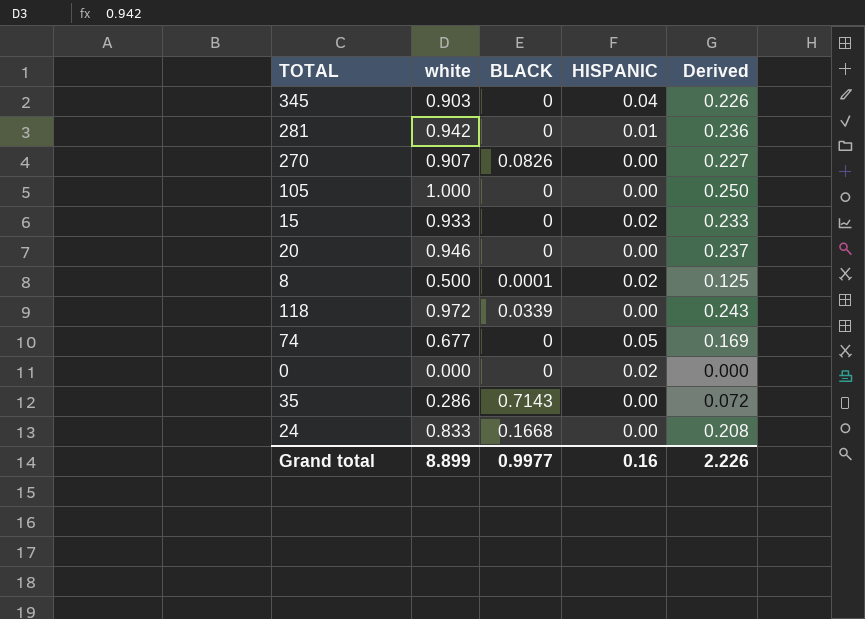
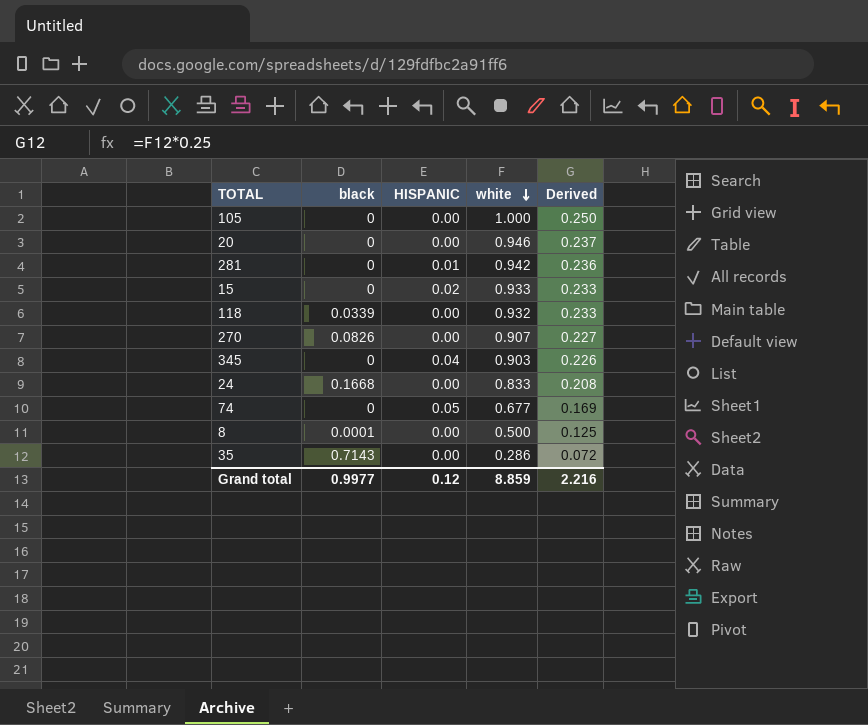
row order: none -> white descending
column name: BLACK -> black
column white | position: 2 -> 4
row 0: 0.000 | 0 | 0.02 | 0.000 -> none
118 | white: 0.972 -> 0.932
118 | Derived: 0.243 -> 0.233
8 | HISPANIC: 0.02 -> 0.00
Grand total | HISPANIC: 0.16 -> 0.12
Grand total | white: 8.899 -> 8.859
Grand total | Derived: 2.226 -> 2.216

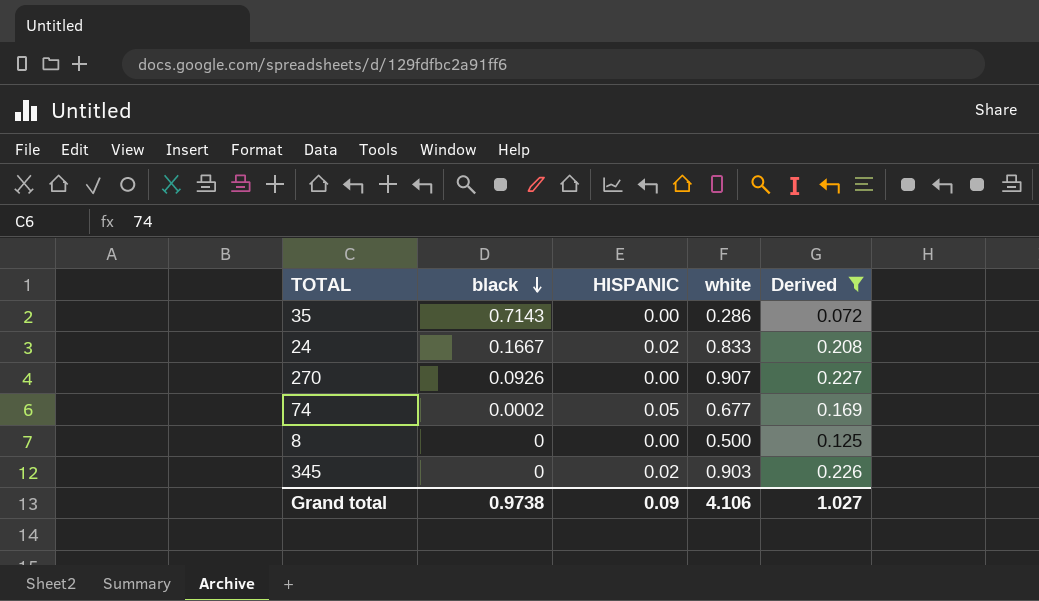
filter: none -> Derived <= 0.227
row order: white descending -> black descending
24 | black: 0.1668 -> 0.1667
24 | HISPANIC: 0.00 -> 0.02
270 | black: 0.0826 -> 0.0926
74 | black: 0 -> 0.0002
8 | black: 0.0001 -> 0
345 | HISPANIC: 0.04 -> 0.02
Grand total | black: 0.9977 -> 0.9738
Grand total | HISPANIC: 0.12 -> 0.09
Grand total | white: 8.859 -> 4.106
Grand total | Derived: 2.216 -> 1.027

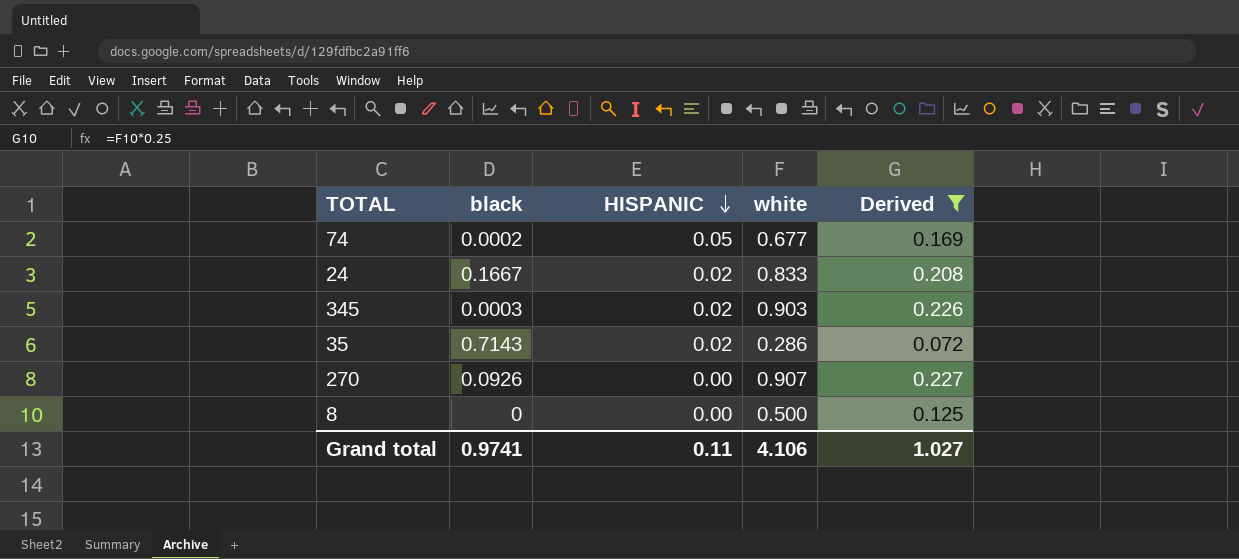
row order: black descending -> HISPANIC descending
345 | black: 0 -> 0.0003
35 | HISPANIC: 0.00 -> 0.02
Grand total | black: 0.9738 -> 0.9741
Grand total | HISPANIC: 0.09 -> 0.11

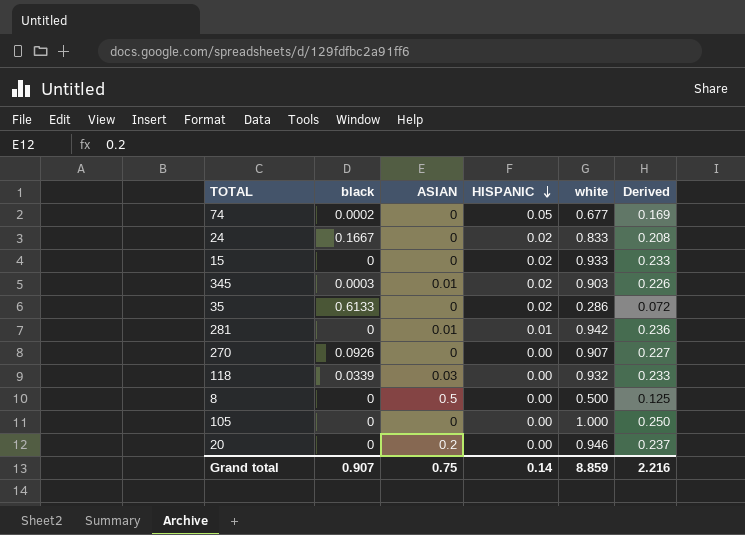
filter: Derived <= 0.227 -> none
column ASIAN | position: none -> 3
35 | black: 0.7143 -> 0.6133
Grand total | black: 0.9741 -> 0.907
Grand total | HISPANIC: 0.11 -> 0.14
Grand total | white: 4.106 -> 8.859
Grand total | Derived: 1.027 -> 2.216

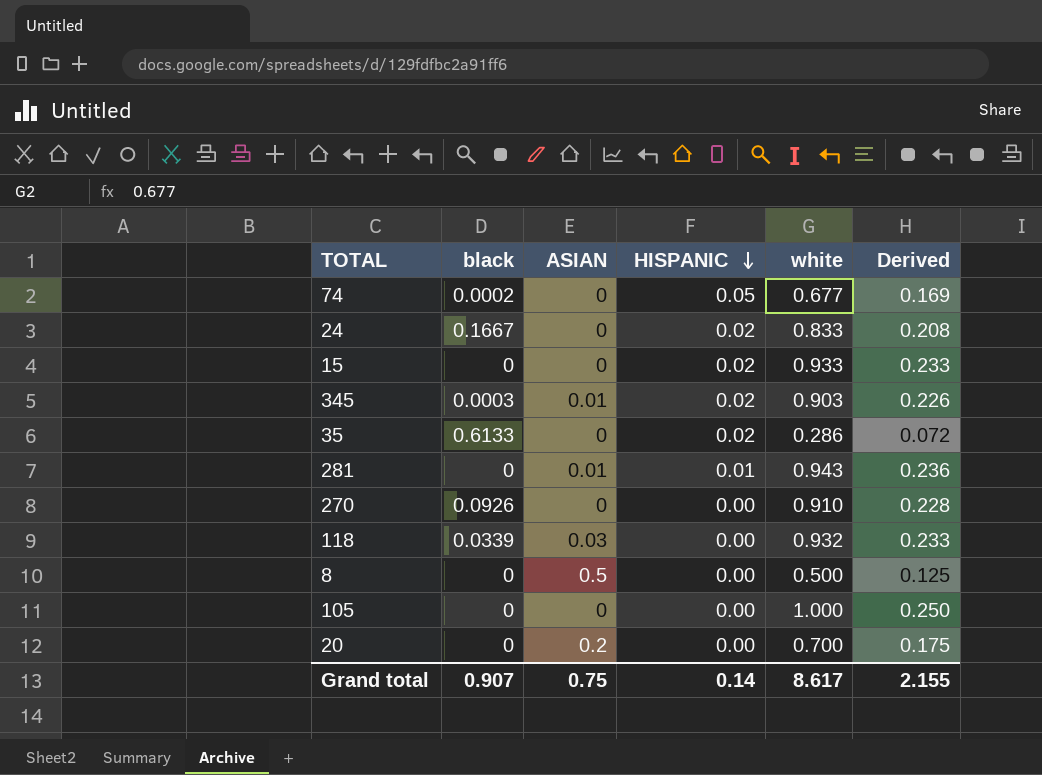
281 | white: 0.942 -> 0.943
270 | white: 0.907 -> 0.910
270 | Derived: 0.227 -> 0.228
20 | white: 0.946 -> 0.700
20 | Derived: 0.237 -> 0.175
Grand total | white: 8.859 -> 8.617
Grand total | Derived: 2.216 -> 2.155

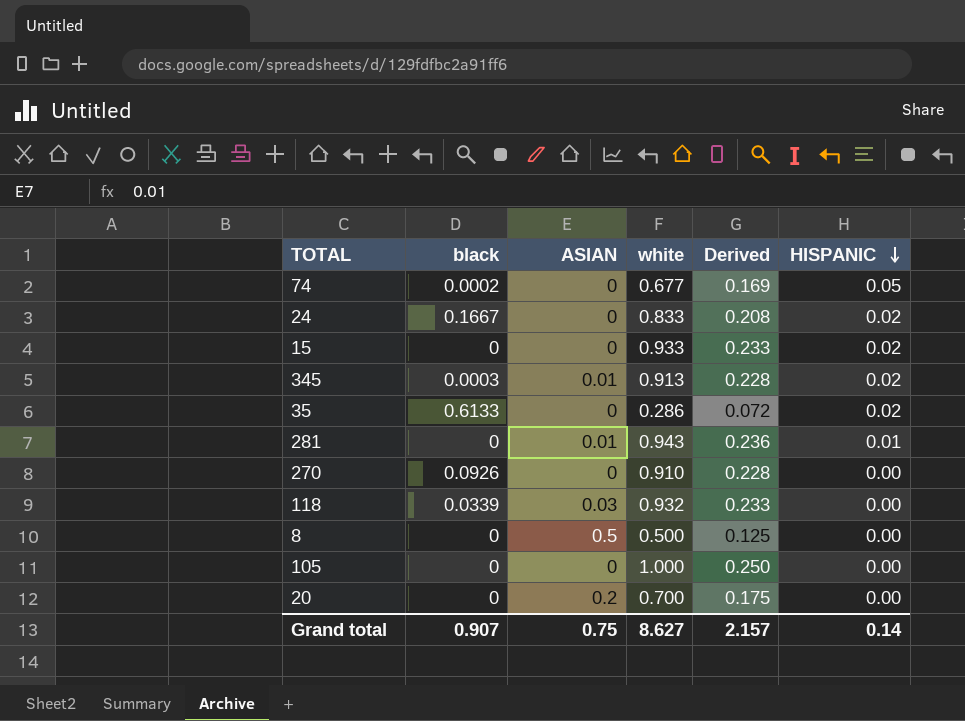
column HISPANIC | position: 4 -> 6
345 | white: 0.903 -> 0.913
345 | Derived: 0.226 -> 0.228
Grand total | white: 8.617 -> 8.627
Grand total | Derived: 2.155 -> 2.157

